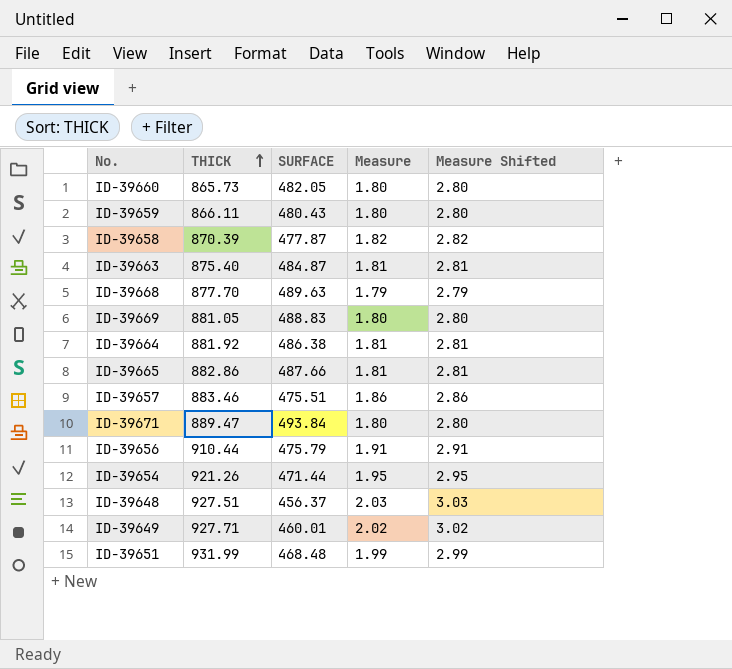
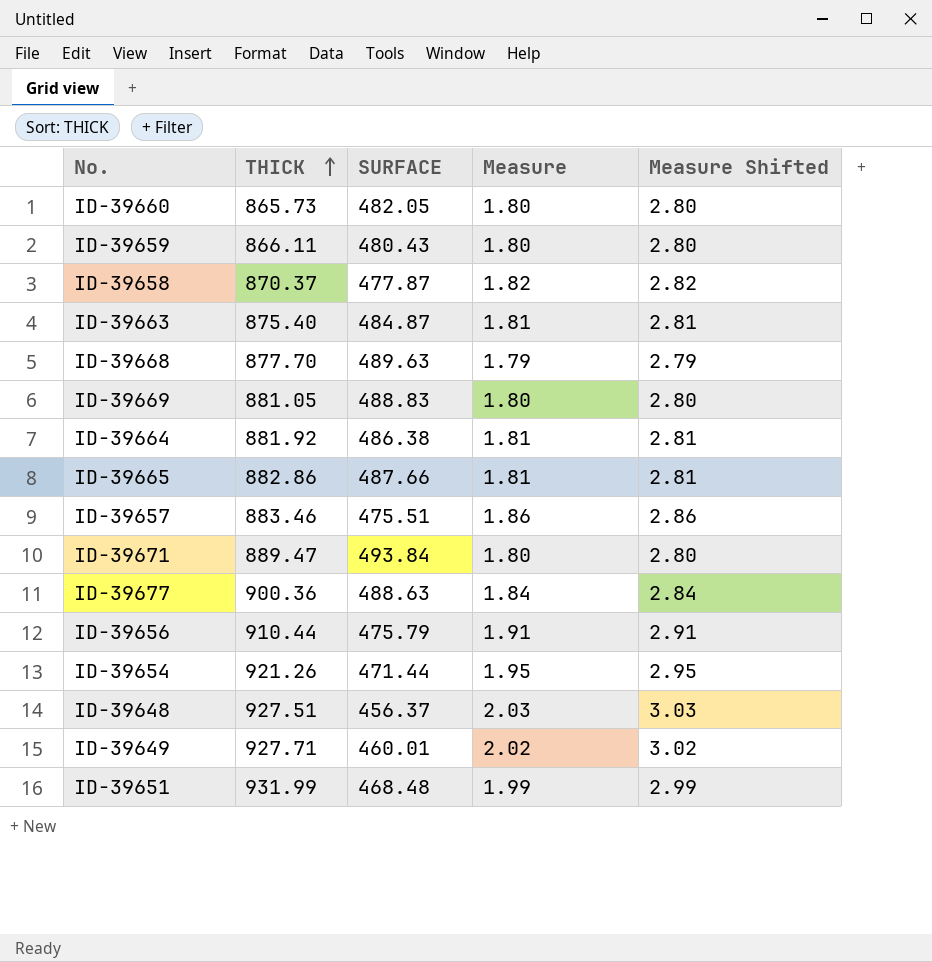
ID-39658 | THICK: 870.39 -> 870.37
row ID-39677: none -> 900.36 | 488.63 | 1.84 | 2.84

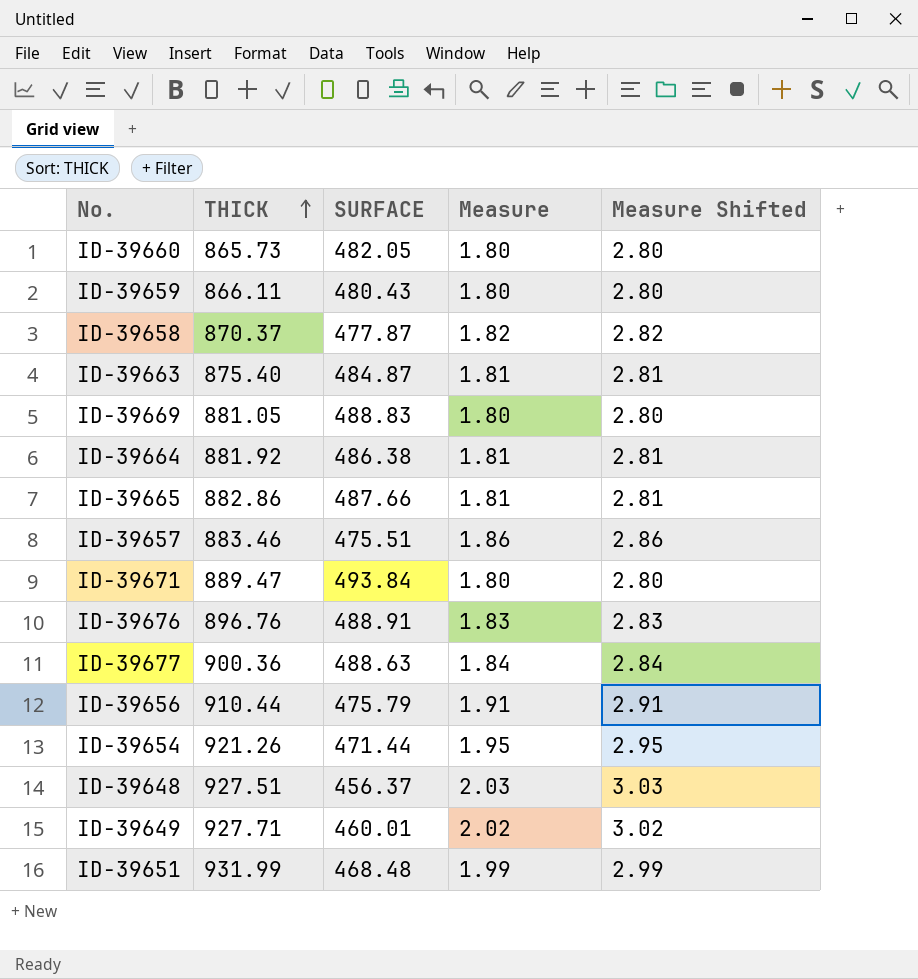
row ID-39668: 877.70 | 489.63 | 1.79 | 2.79 -> none
row ID-39676: none -> 896.76 | 488.91 | 1.83 | 2.83

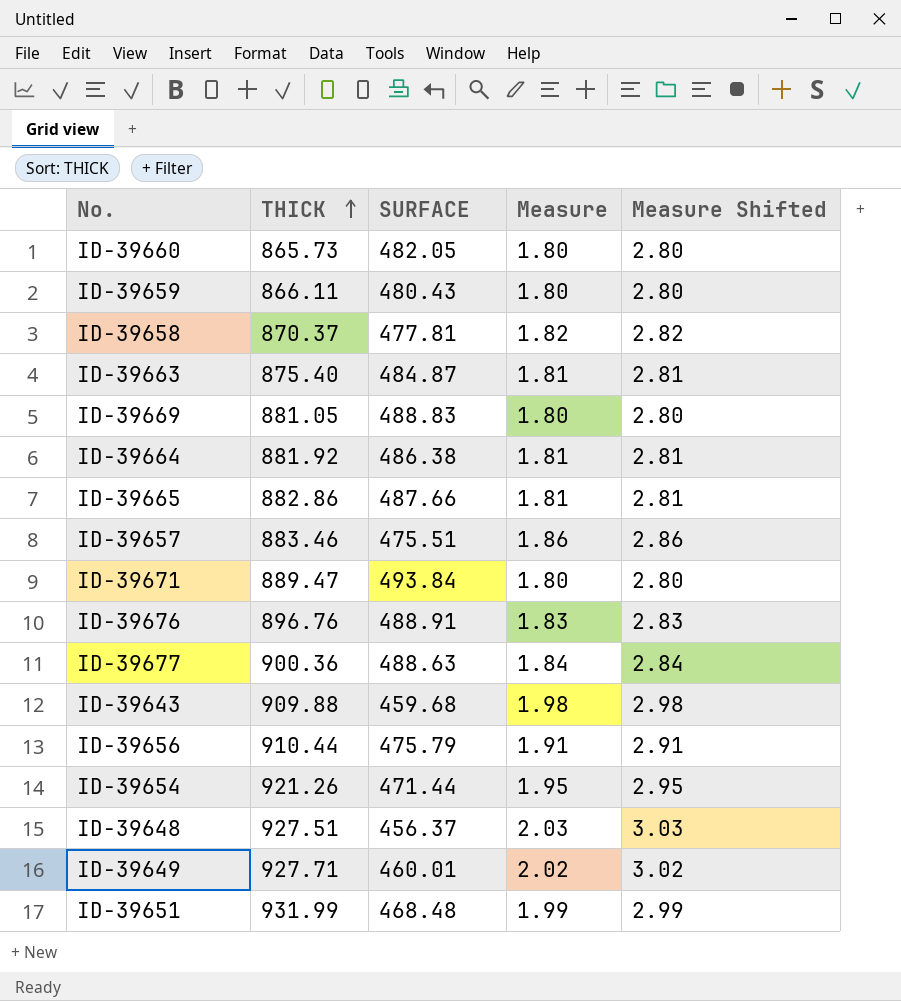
ID-39658 | SURFACE: 477.87 -> 477.81
row ID-39643: none -> 909.88 | 459.68 | 1.98 | 2.98

